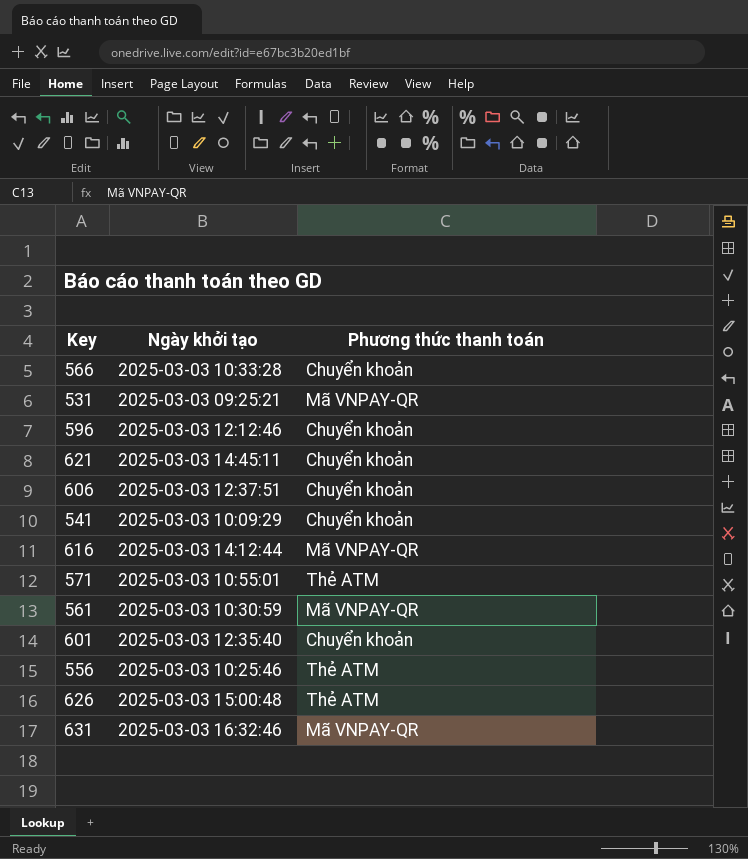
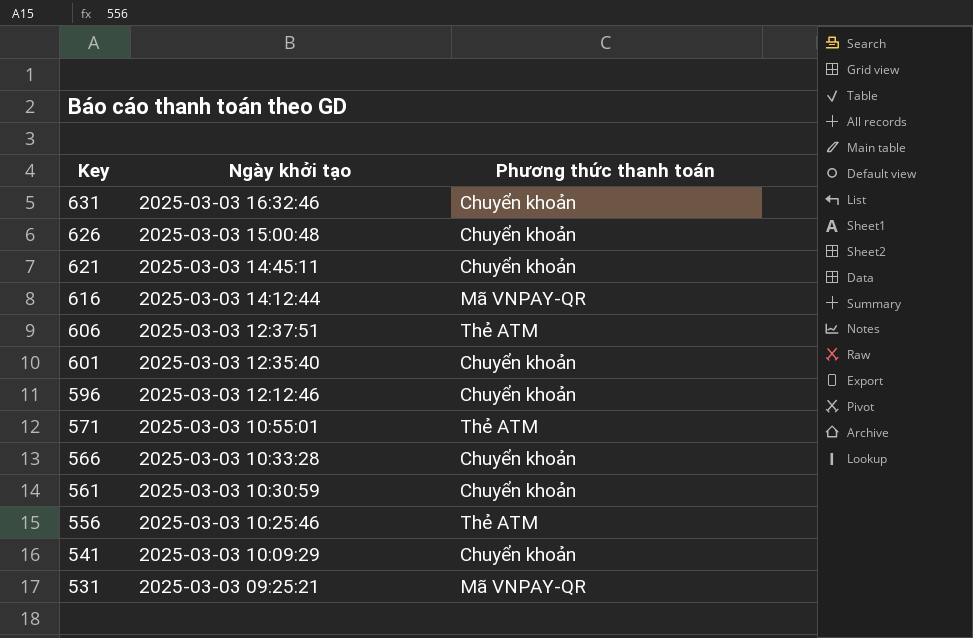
row order: none -> Key descending
631 | Phương thức thanh toán: Mã VNPAY-QR -> Chuyển khoản
626 | Phương thức thanh toán: Thẻ ATM -> Chuyển khoản
606 | Phương thức thanh toán: Chuyển khoản -> Thẻ ATM
561 | Phương thức thanh toán: Mã VNPAY-QR -> Chuyển khoản

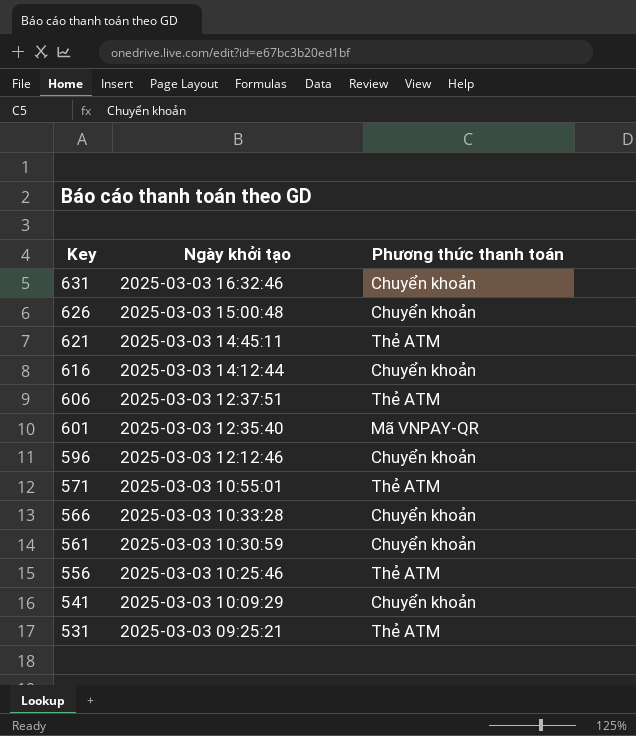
621 | Phương thức thanh toán: Chuyển khoản -> Thẻ ATM
616 | Phương thức thanh toán: Mã VNPAY-QR -> Chuyển khoản
601 | Phương thức thanh toán: Chuyển khoản -> Mã VNPAY-QR
531 | Phương thức thanh toán: Mã VNPAY-QR -> Thẻ ATM

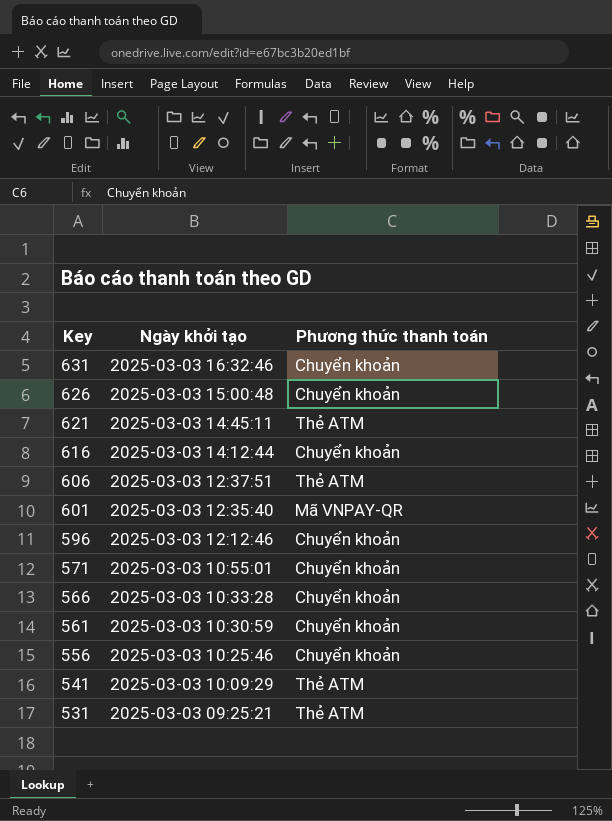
571 | Phương thức thanh toán: Thẻ ATM -> Chuyển khoản
556 | Phương thức thanh toán: Thẻ ATM -> Chuyển khoản
541 | Phương thức thanh toán: Chuyển khoản -> Thẻ ATM

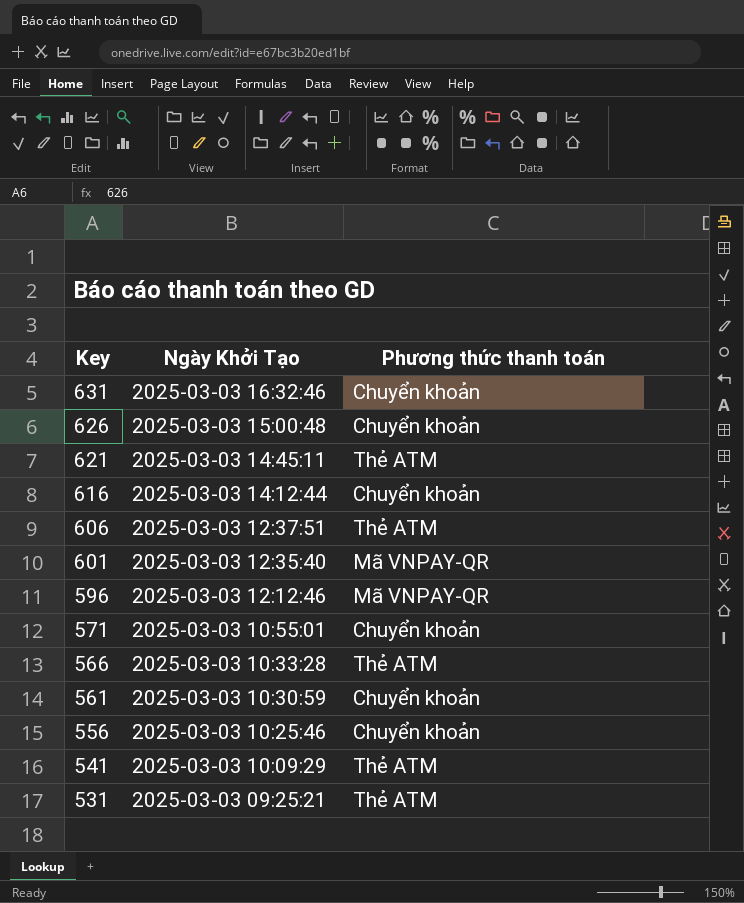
column name: Ngày khởi tạo -> Ngày Khởi Tạo
596 | Phương thức thanh toán: Chuyển khoản -> Mã VNPAY-QR
566 | Phương thức thanh toán: Chuyển khoản -> Thẻ ATM

